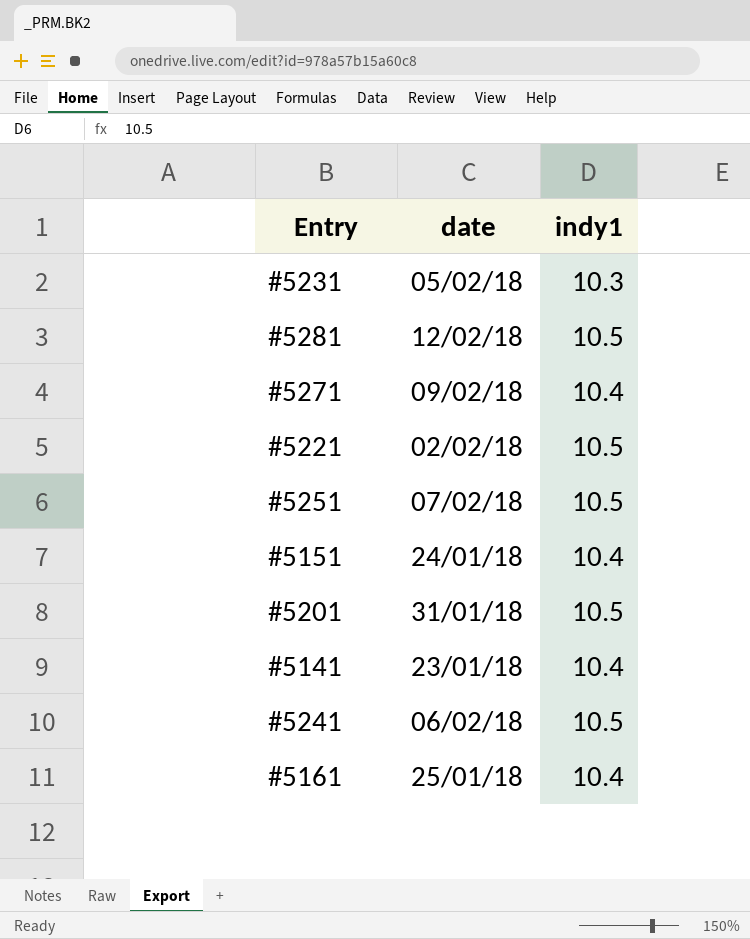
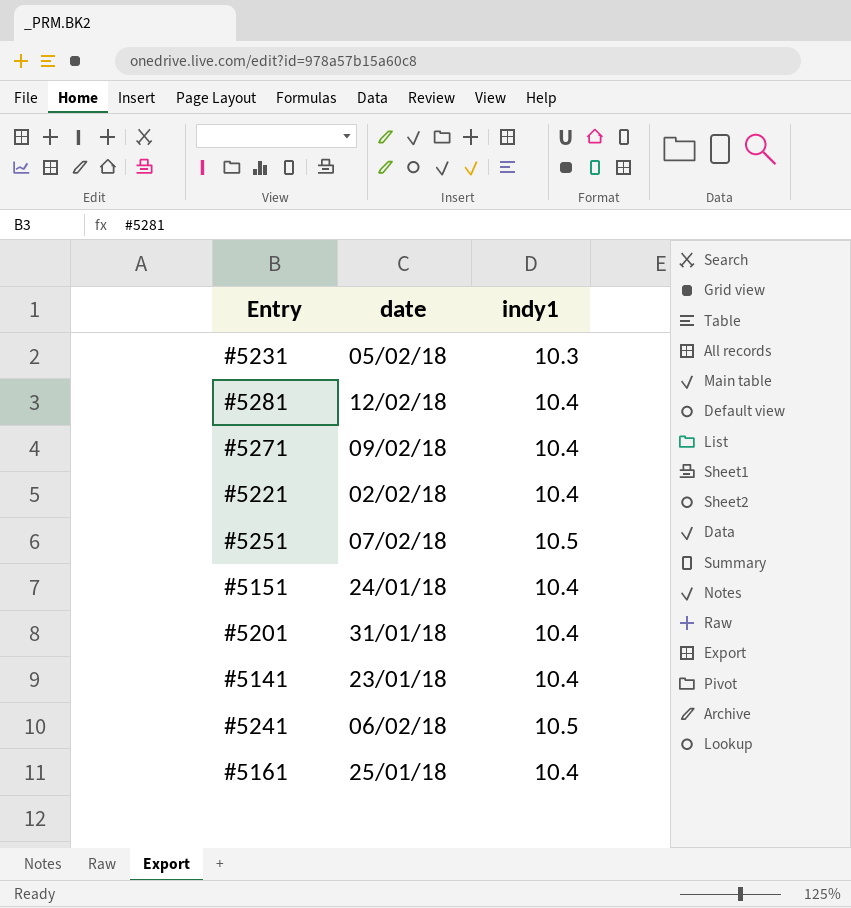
#5281 | indy1: 10.5 -> 10.4
#5221 | indy1: 10.5 -> 10.4
#5201 | indy1: 10.5 -> 10.4

